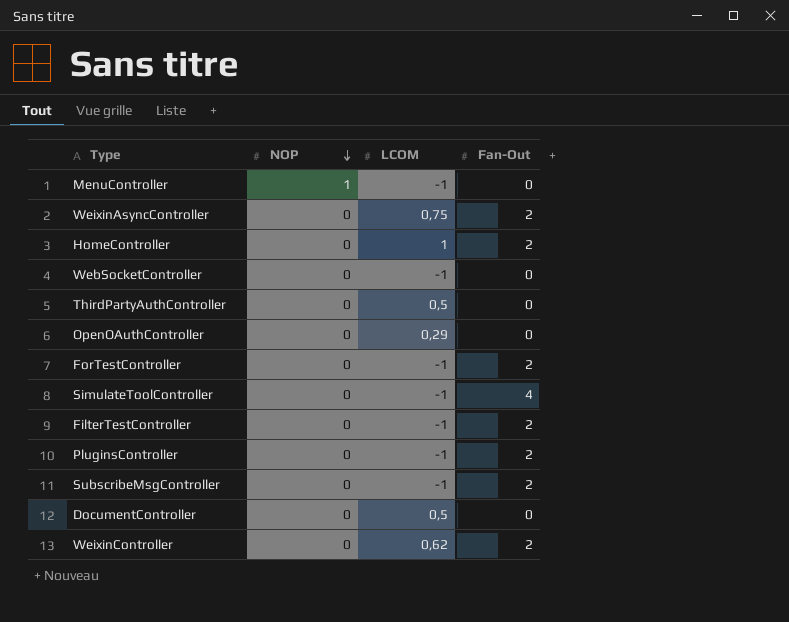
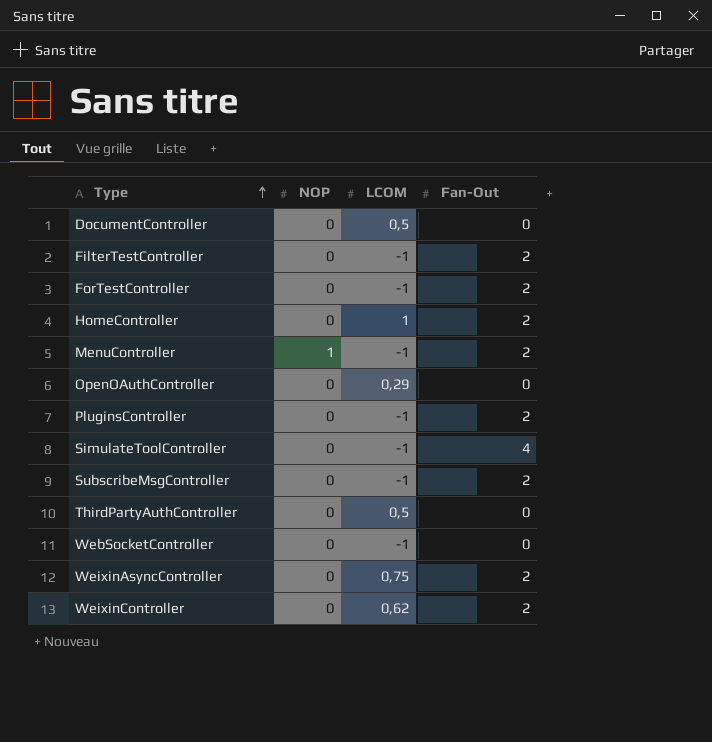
row order: NOP descending -> Type ascending
MenuController | Fan-Out: 0 -> 2

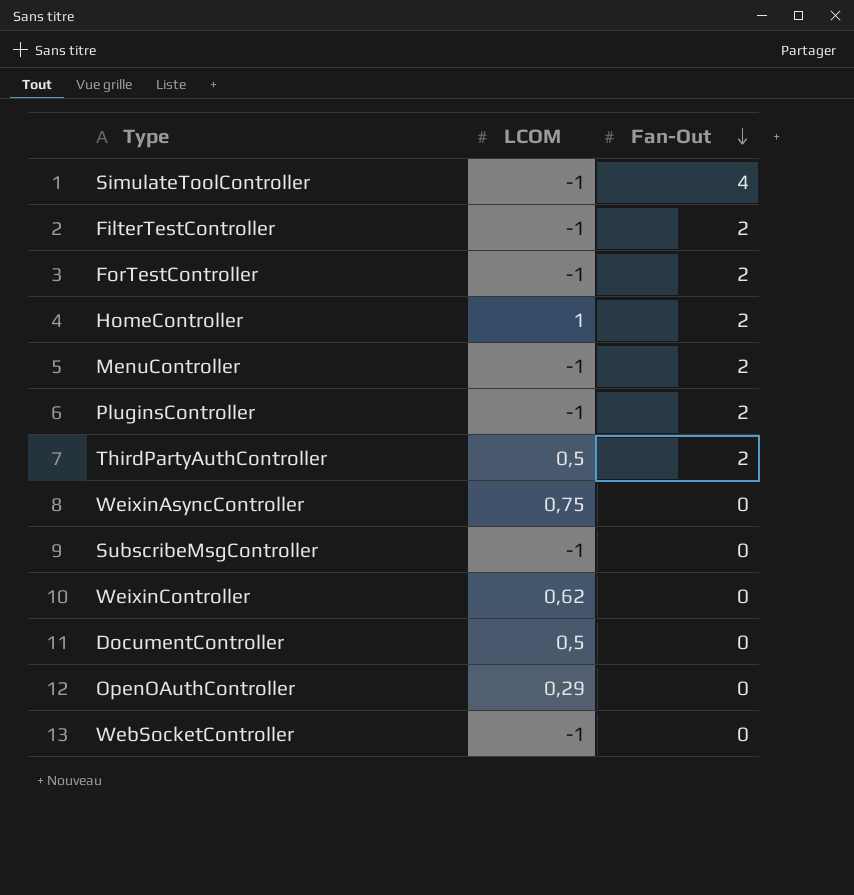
row order: Type ascending -> Fan-Out descending
column NOP | position: 2 -> none
ThirdPartyAuthController | Fan-Out: 0 -> 2
WeixinAsyncController | Fan-Out: 2 -> 0
SubscribeMsgController | Fan-Out: 2 -> 0
WeixinController | Fan-Out: 2 -> 0

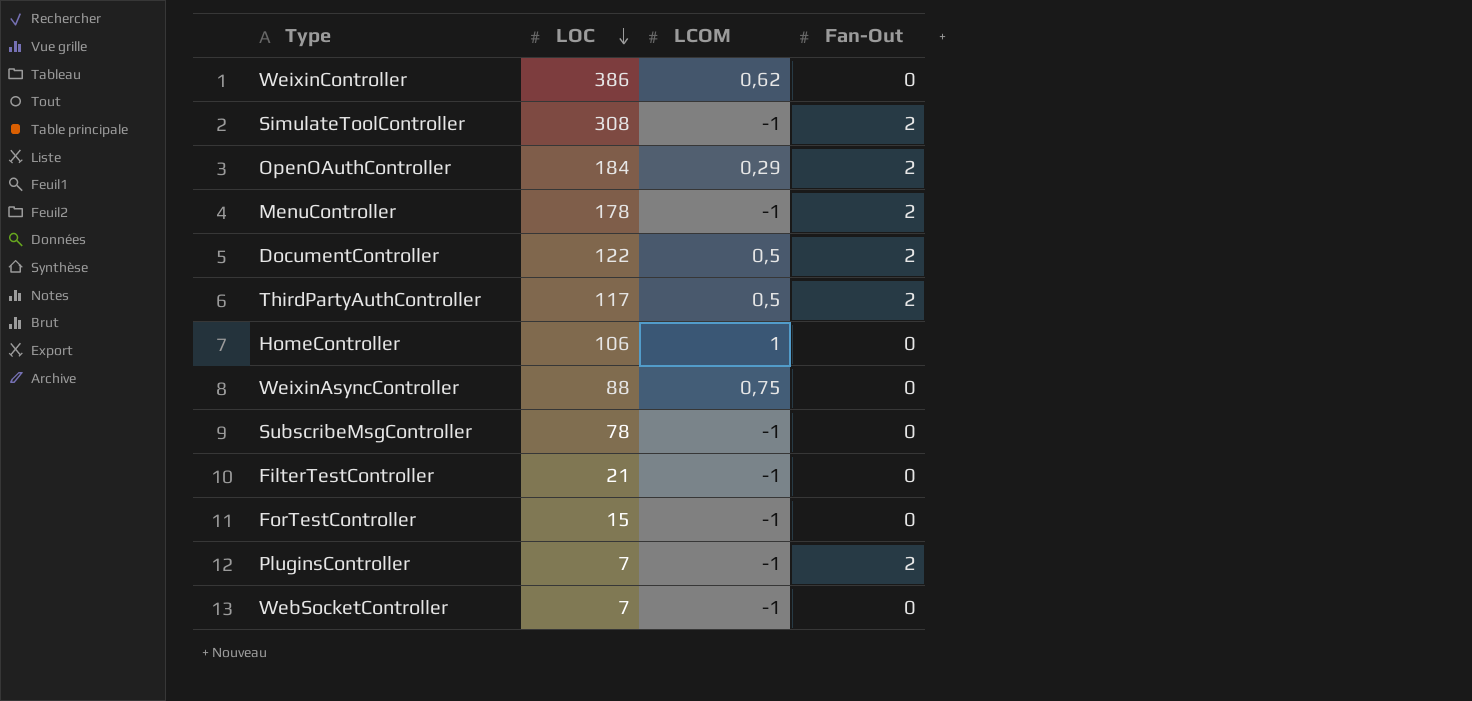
row order: Fan-Out descending -> LOC descending
column LOC | position: none -> 2
SimulateToolController | Fan-Out: 4 -> 2
OpenOAuthController | Fan-Out: 0 -> 2
DocumentController | Fan-Out: 0 -> 2
HomeController | Fan-Out: 2 -> 0
FilterTestController | Fan-Out: 2 -> 0
ForTestController | Fan-Out: 2 -> 0

